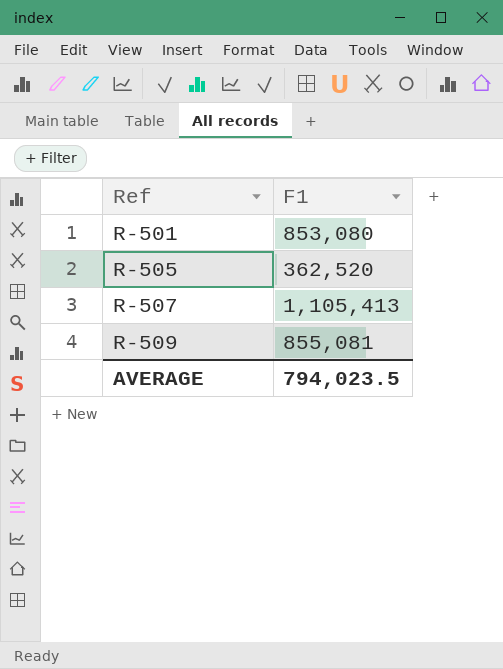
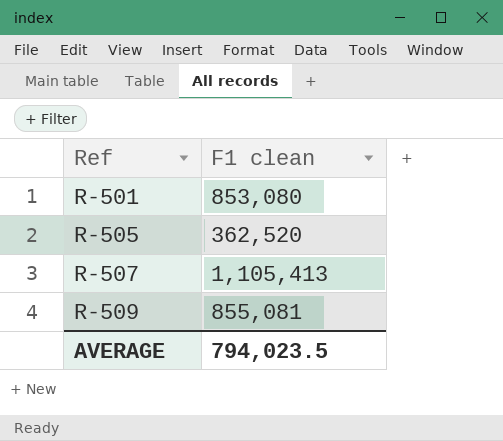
column name: F1 -> F1 clean

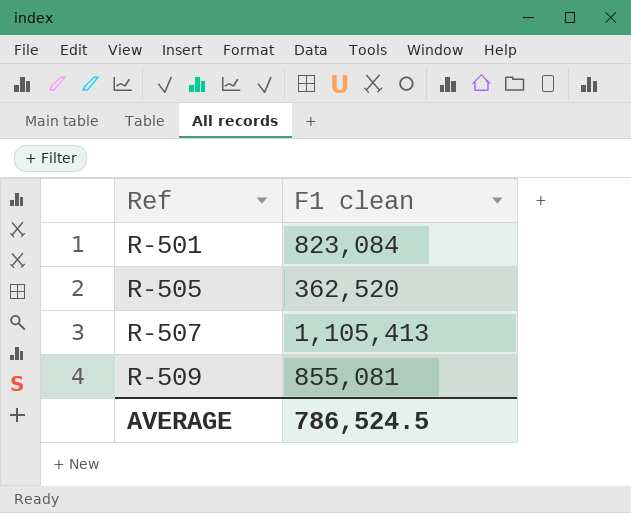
R-501 | F1 clean: 853,080 -> 823,084
AVERAGE | F1 clean: 794,023.5 -> 786,524.5

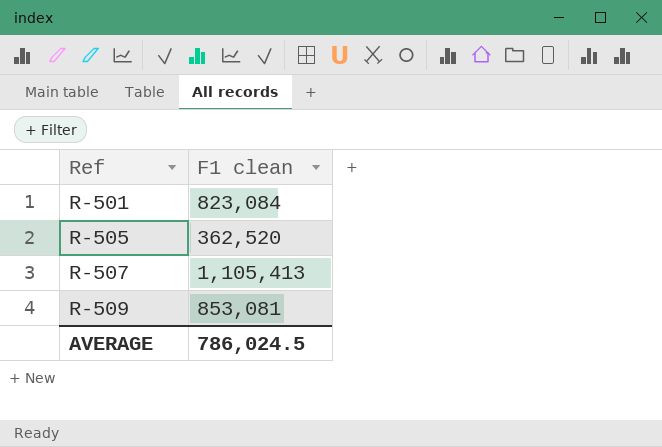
R-509 | F1 clean: 855,081 -> 853,081
AVERAGE | F1 clean: 786,524.5 -> 786,024.5

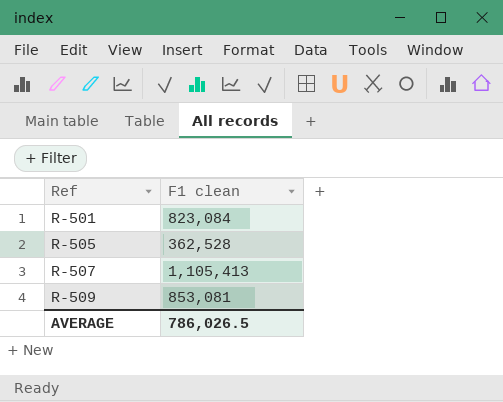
R-505 | F1 clean: 362,520 -> 362,528
AVERAGE | F1 clean: 786,024.5 -> 786,026.5

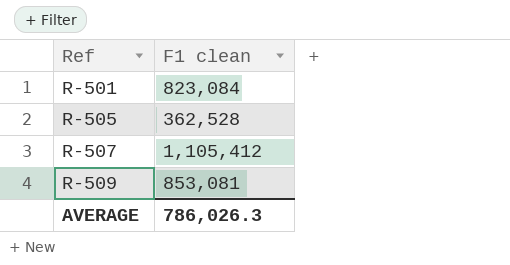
R-507 | F1 clean: 1,105,413 -> 1,105,412
AVERAGE | F1 clean: 786,026.5 -> 786,026.3

